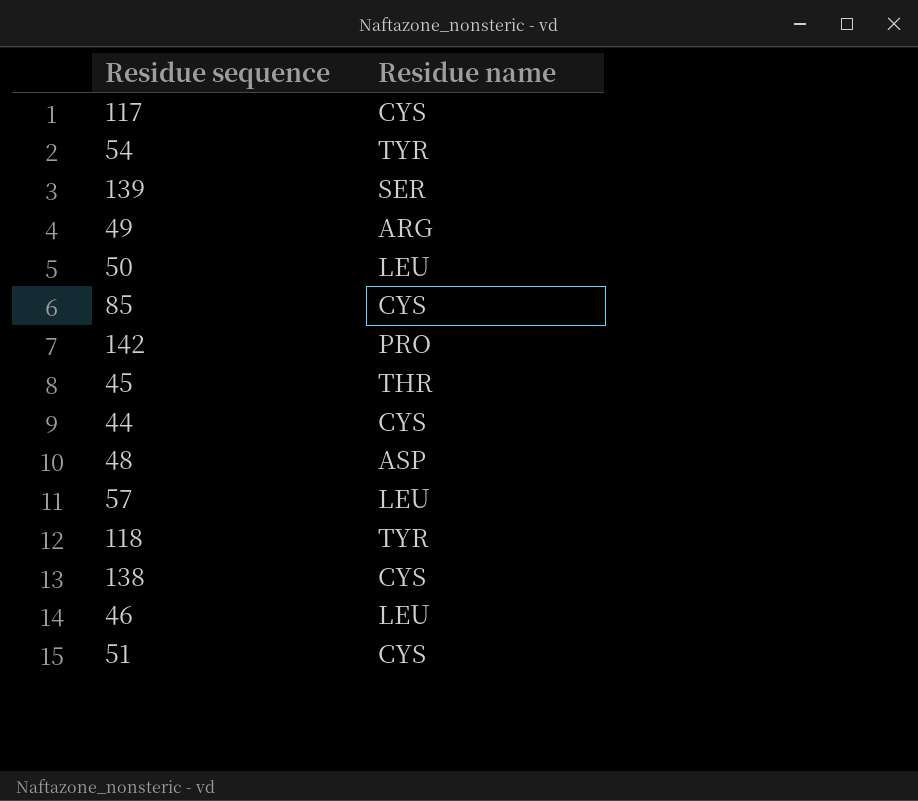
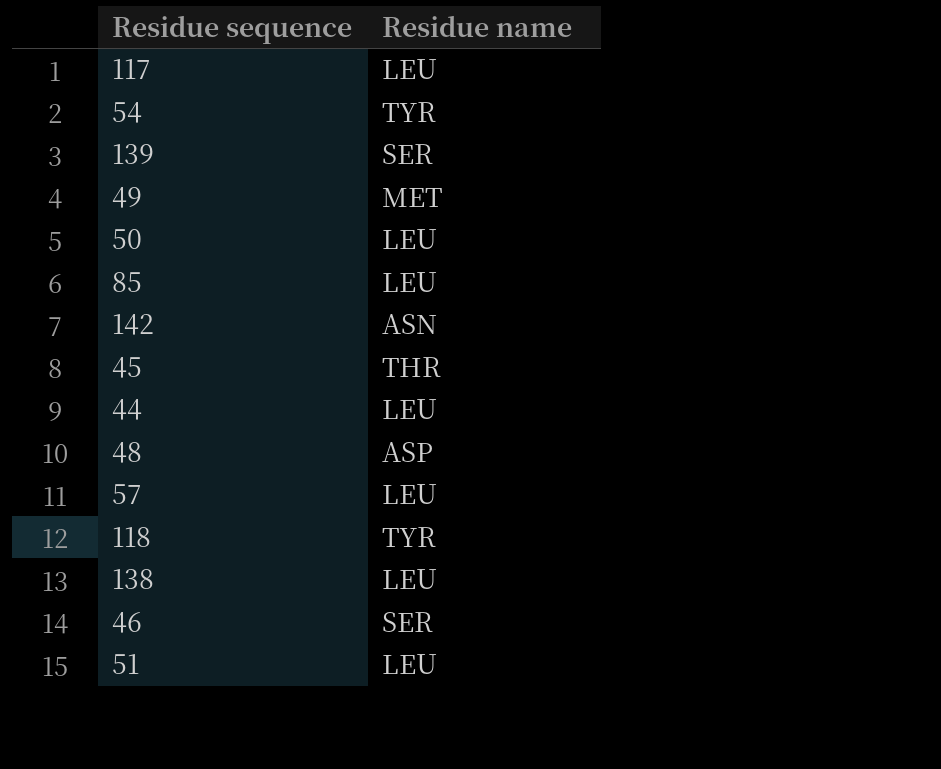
117 | Residue name: CYS -> LEU
49 | Residue name: ARG -> MET
85 | Residue name: CYS -> LEU
142 | Residue name: PRO -> ASN
44 | Residue name: CYS -> LEU
138 | Residue name: CYS -> LEU
46 | Residue name: LEU -> SER
51 | Residue name: CYS -> LEU

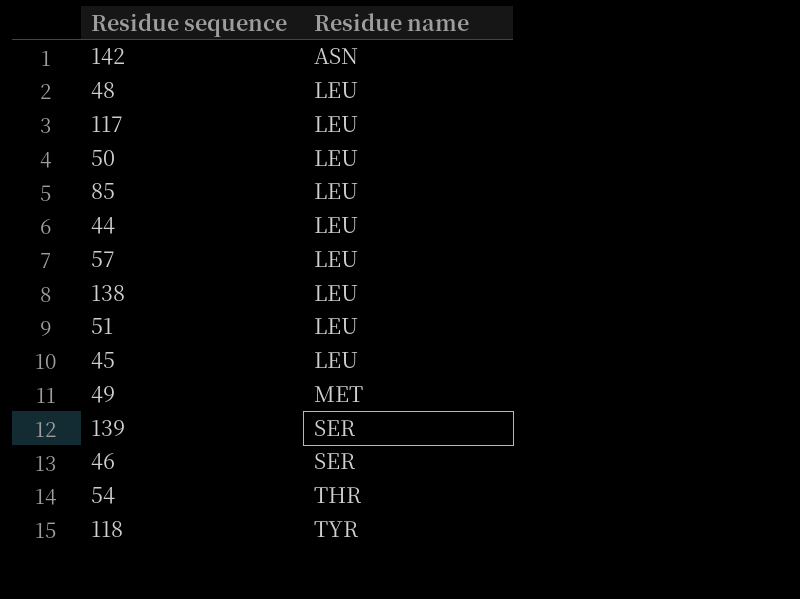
row order: none -> Residue name ascending
48 | Residue name: ASP -> LEU
45 | Residue name: THR -> LEU
54 | Residue name: TYR -> THR

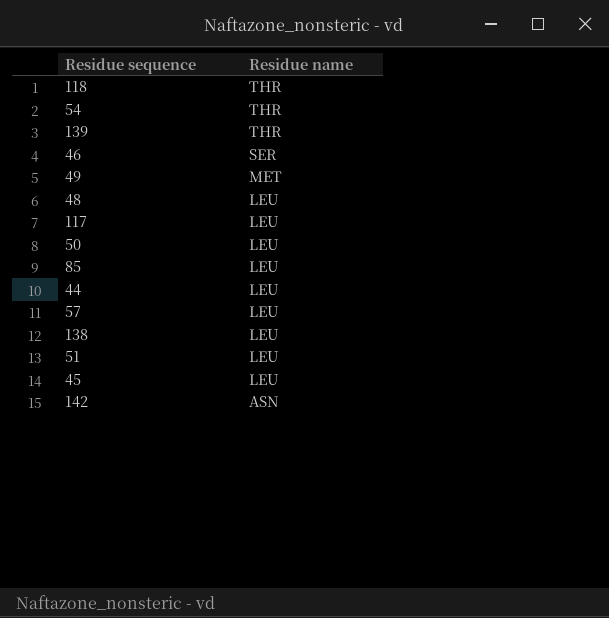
row order: Residue name ascending -> Residue name descending
118 | Residue name: TYR -> THR
139 | Residue name: SER -> THR

